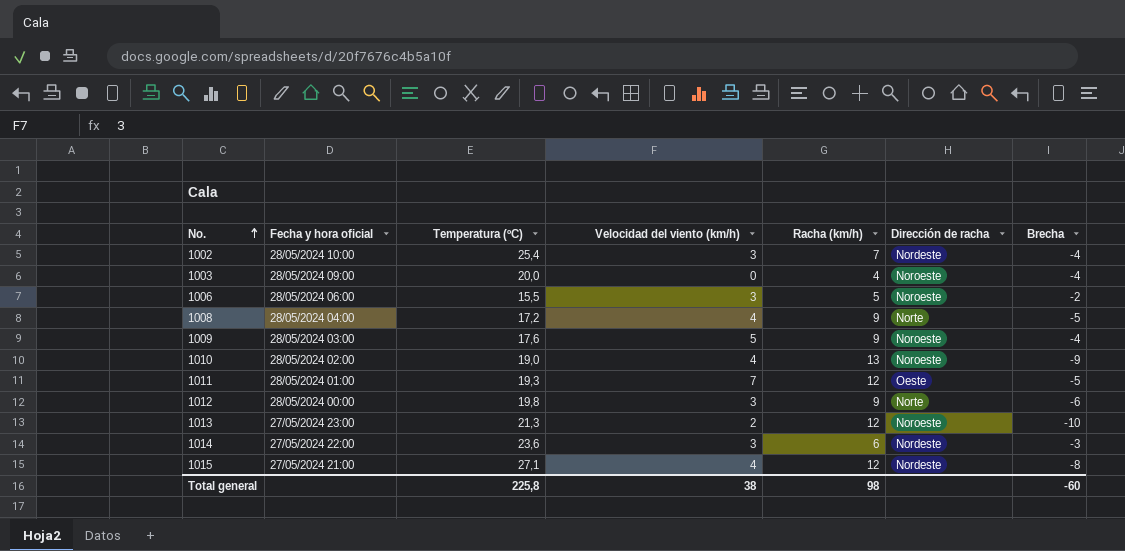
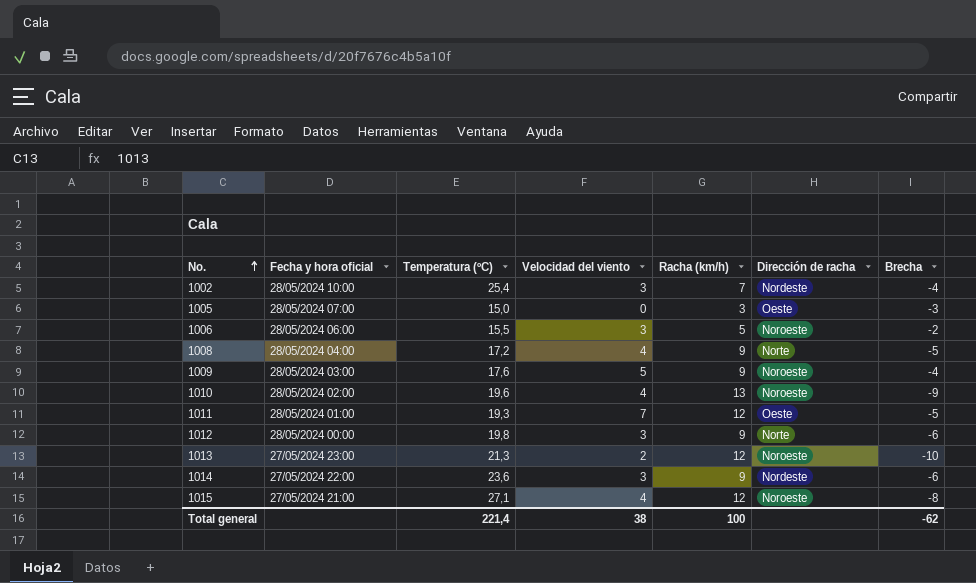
column name: Velocidad del viento (km/h) -> Velocidad del viento
row 1003: 28/05/2024 09:00 | 20,0 | 0 | 4 | Noroeste | -4 -> none
row 1005: none -> 28/05/2024 07:00 | 15,0 | 0 | 3 | Oeste | -3
1010 | Temperatura (ºC): 19,0 -> 19,6
1014 | Racha (km/h): 6 -> 9
1014 | Brecha: -3 -> -6
1015 | Dirección de racha: Nordeste -> Noroeste
Total general | Temperatura (ºC): 225,8 -> 221,4
Total general | Racha (km/h): 98 -> 100
Total general | Brecha: -60 -> -62

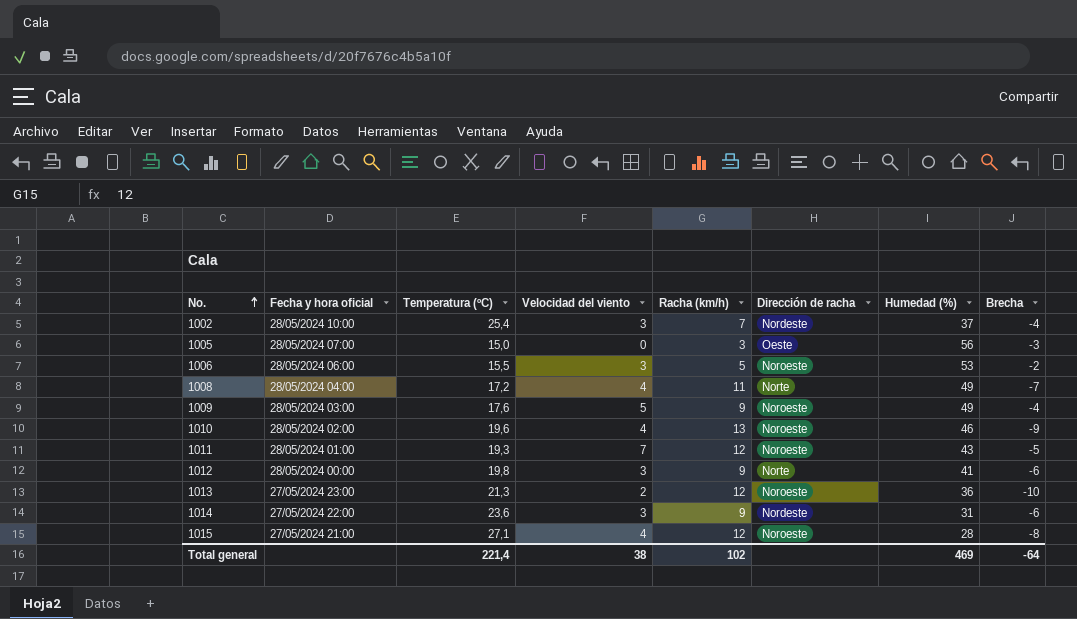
column Humedad (%) | position: none -> 7
1008 | Racha (km/h): 9 -> 11
1008 | Brecha: -5 -> -7
1011 | Dirección de racha: Oeste -> Noroeste
Total general | Racha (km/h): 100 -> 102
Total general | Brecha: -62 -> -64

